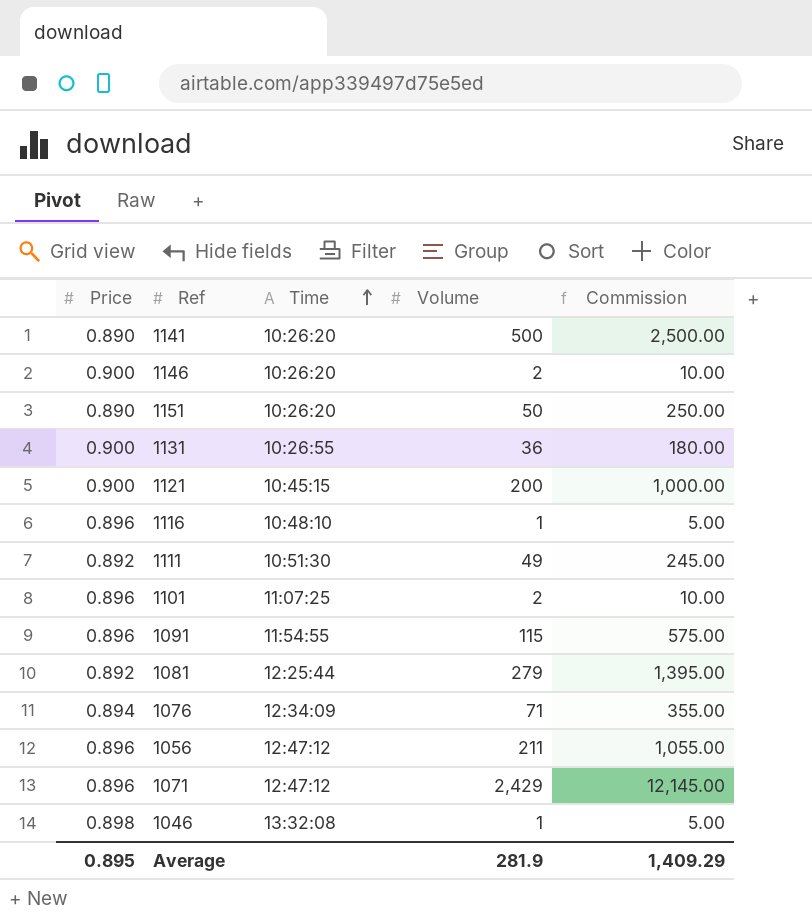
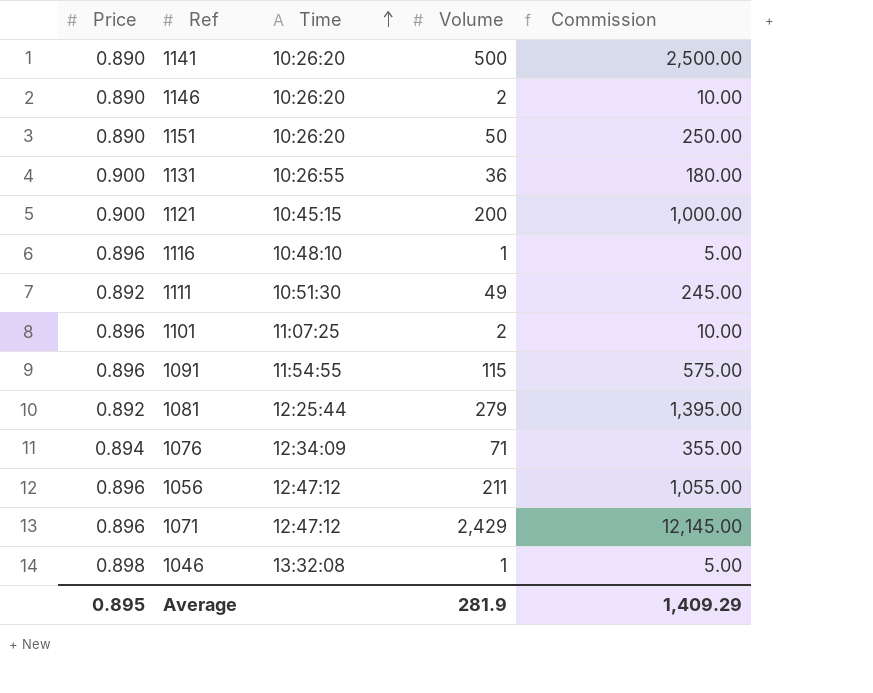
1146 | Price: 0.900 -> 0.890

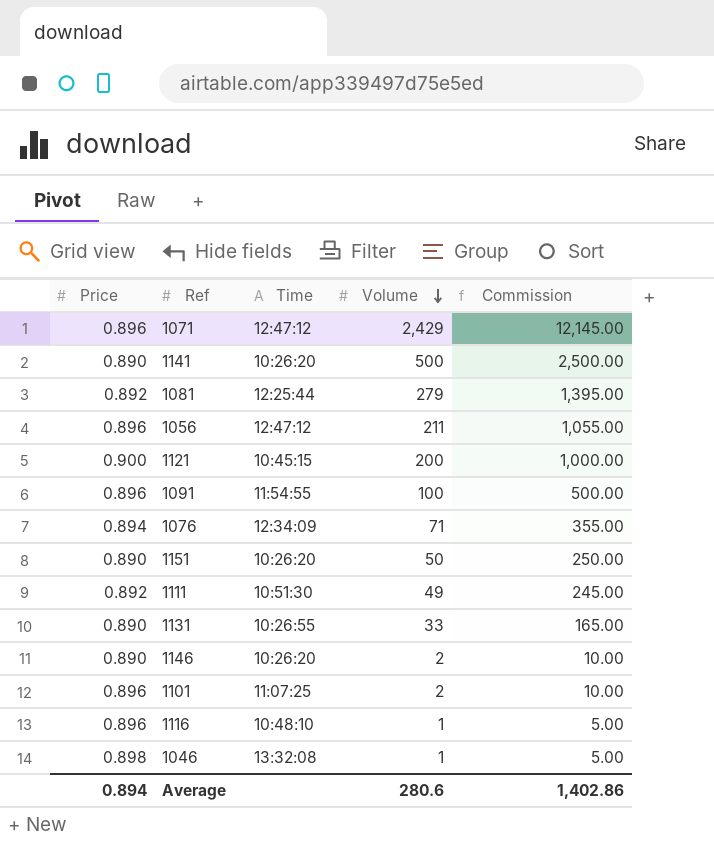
row order: Time ascending -> Volume descending
1091 | Volume: 115 -> 100
1091 | Commission: 575.00 -> 500.00
1131 | Price: 0.900 -> 0.890
1131 | Volume: 36 -> 33
1131 | Commission: 180.00 -> 165.00
Average | Price: 0.895 -> 0.894
Average | Volume: 281.9 -> 280.6
Average | Commission: 1,409.29 -> 1,402.86

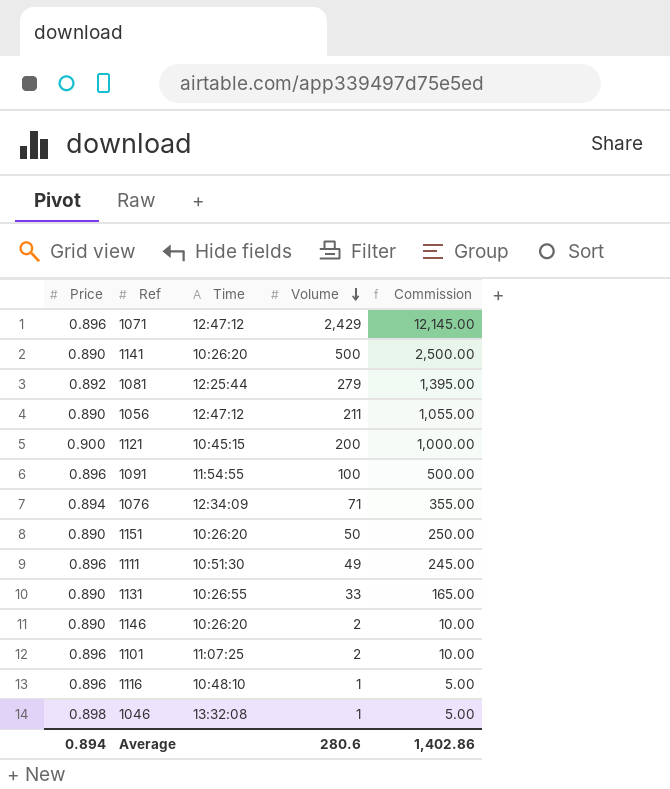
1056 | Price: 0.896 -> 0.890
1111 | Price: 0.892 -> 0.896

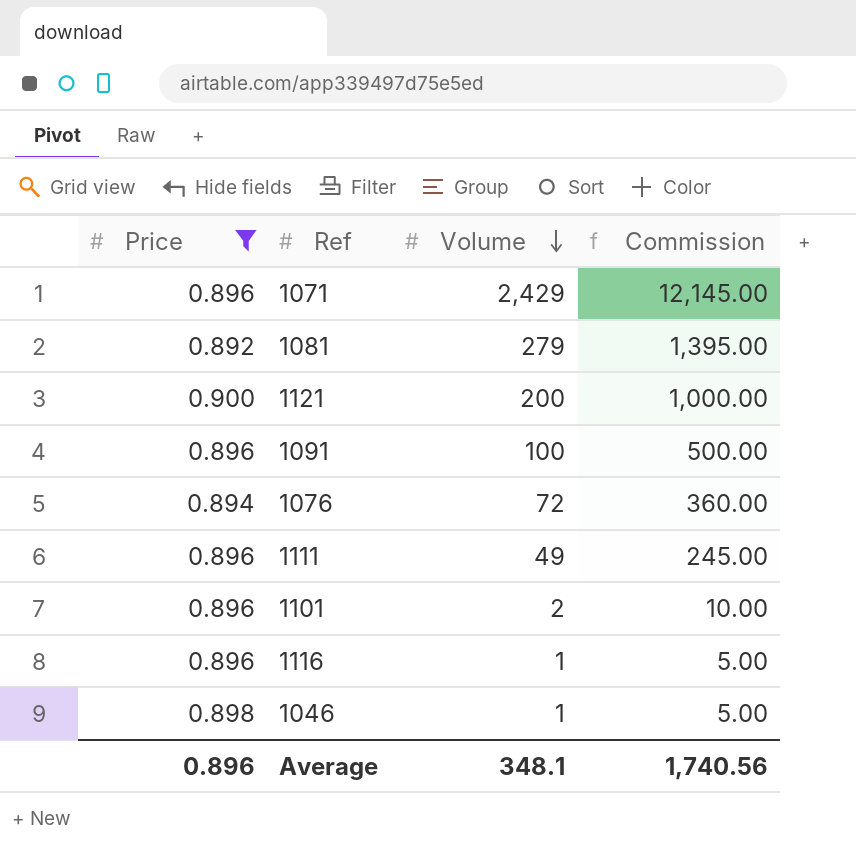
filter: none -> Price != 0.890
column Time | position: 3 -> none
1076 | Volume: 71 -> 72
1076 | Commission: 355.00 -> 360.00
Average | Price: 0.894 -> 0.896
Average | Volume: 280.6 -> 348.1
Average | Commission: 1,402.86 -> 1,740.56

